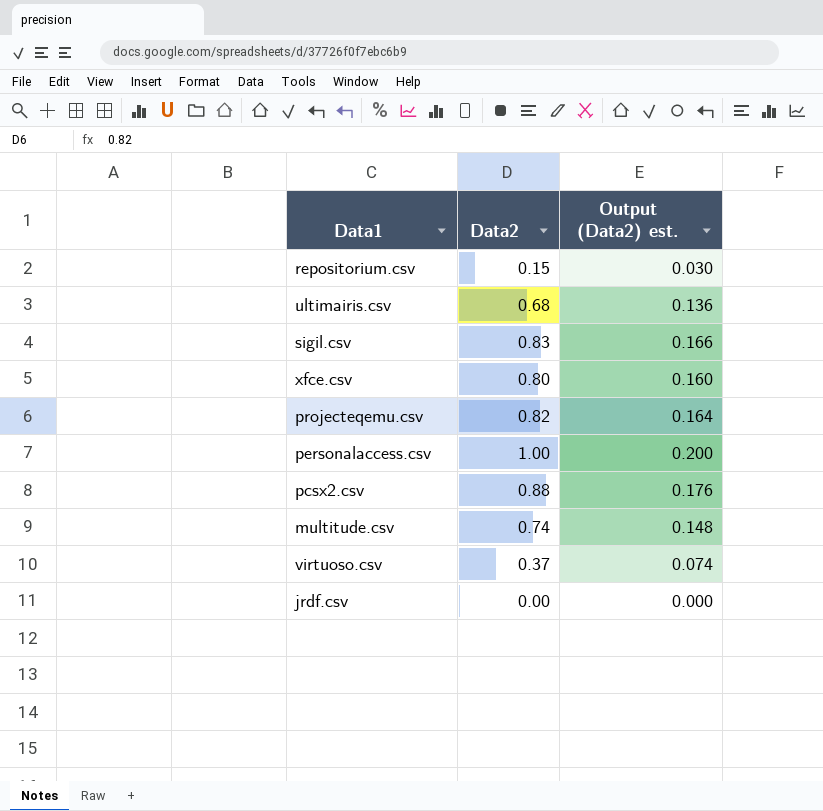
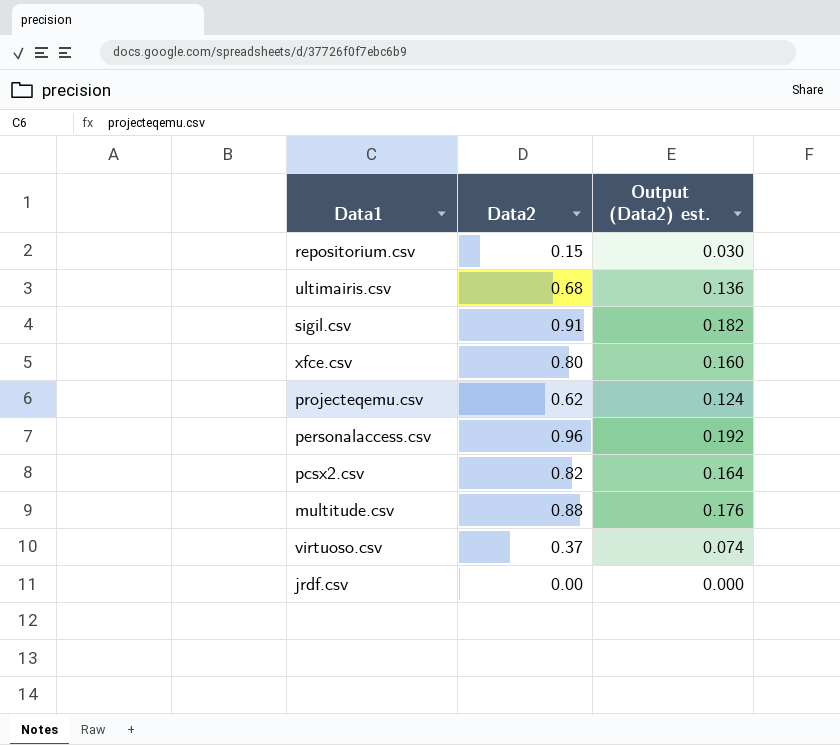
sigil.csv | Data2: 0.83 -> 0.91
sigil.csv | Output (Data2) est.: 0.166 -> 0.182
projecteqemu.csv | Data2: 0.82 -> 0.62
projecteqemu.csv | Output (Data2) est.: 0.164 -> 0.124
personalaccess.csv | Data2: 1.00 -> 0.96
personalaccess.csv | Output (Data2) est.: 0.200 -> 0.192
pcsx2.csv | Data2: 0.88 -> 0.82
pcsx2.csv | Output (Data2) est.: 0.176 -> 0.164
multitude.csv | Data2: 0.74 -> 0.88
multitude.csv | Output (Data2) est.: 0.148 -> 0.176

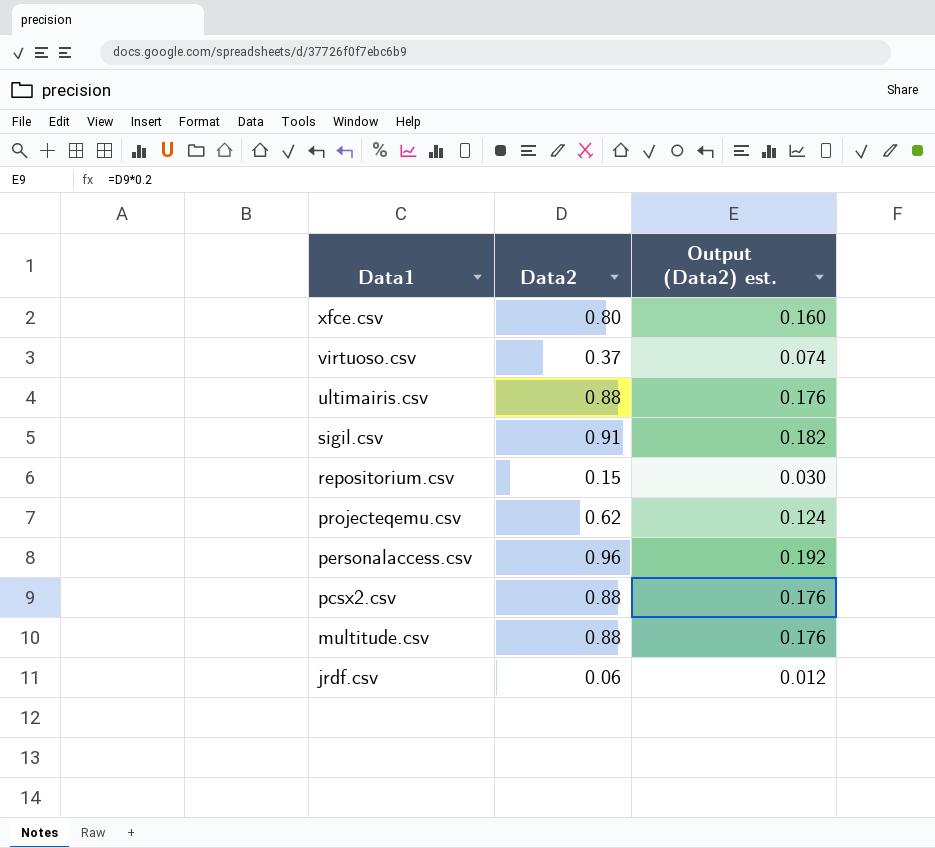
row order: none -> Data1 descending
ultimairis.csv | Data2: 0.68 -> 0.88
ultimairis.csv | Output (Data2) est.: 0.136 -> 0.176
pcsx2.csv | Data2: 0.82 -> 0.88
pcsx2.csv | Output (Data2) est.: 0.164 -> 0.176
jrdf.csv | Data2: 0.00 -> 0.06
jrdf.csv | Output (Data2) est.: 0.000 -> 0.012

